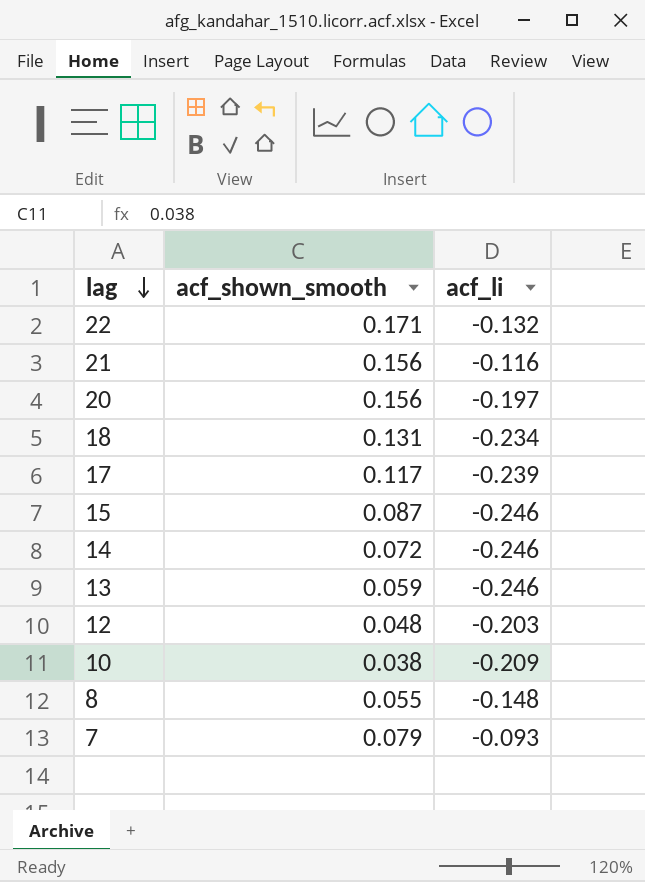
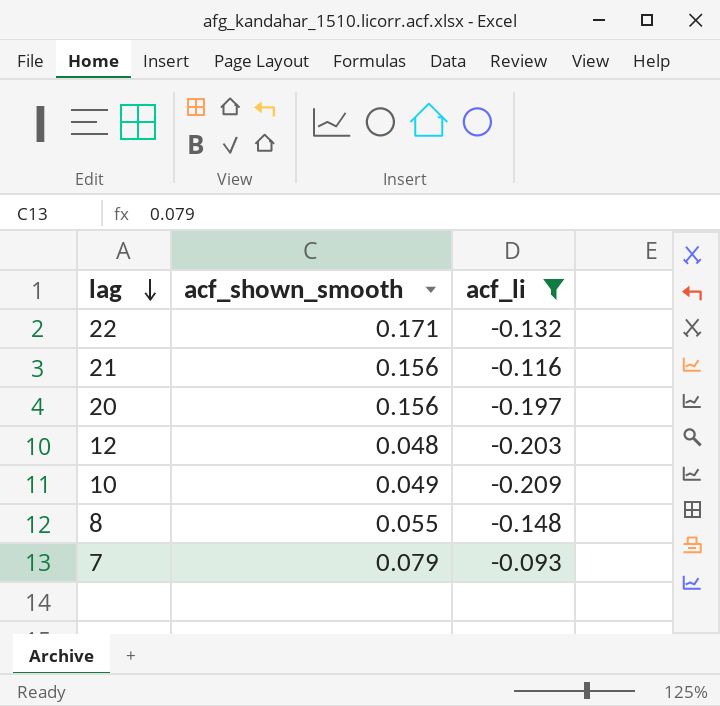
filter: none -> acf_li >= -0.209
10 | acf_shown_smooth: 0.038 -> 0.049

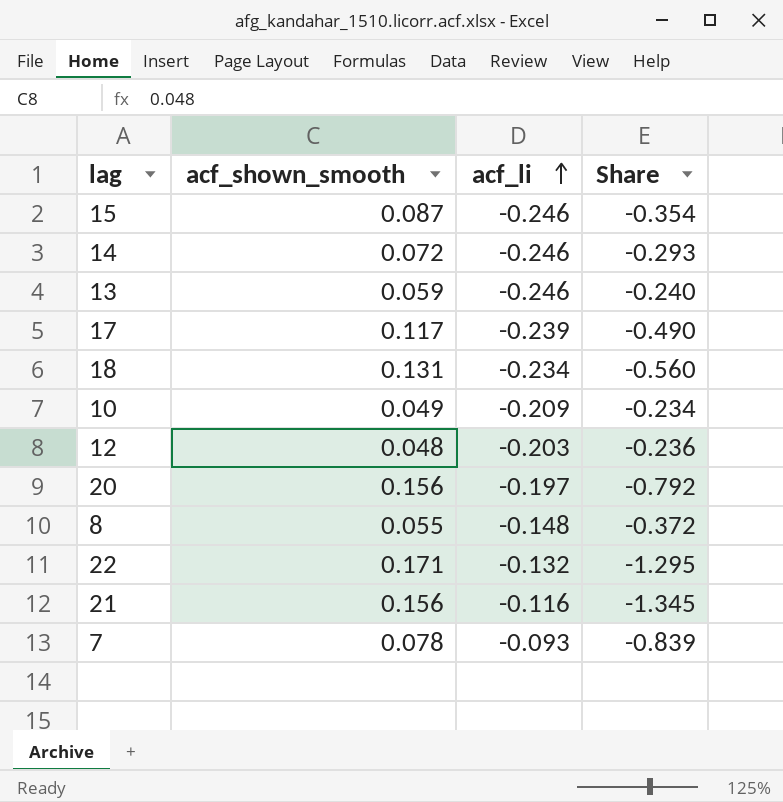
filter: acf_li >= -0.209 -> none
row order: lag descending -> acf_li ascending
column Share | formula: none -> [acf_shown_smooth] / [acf_li]
7 | acf_shown_smooth: 0.079 -> 0.078

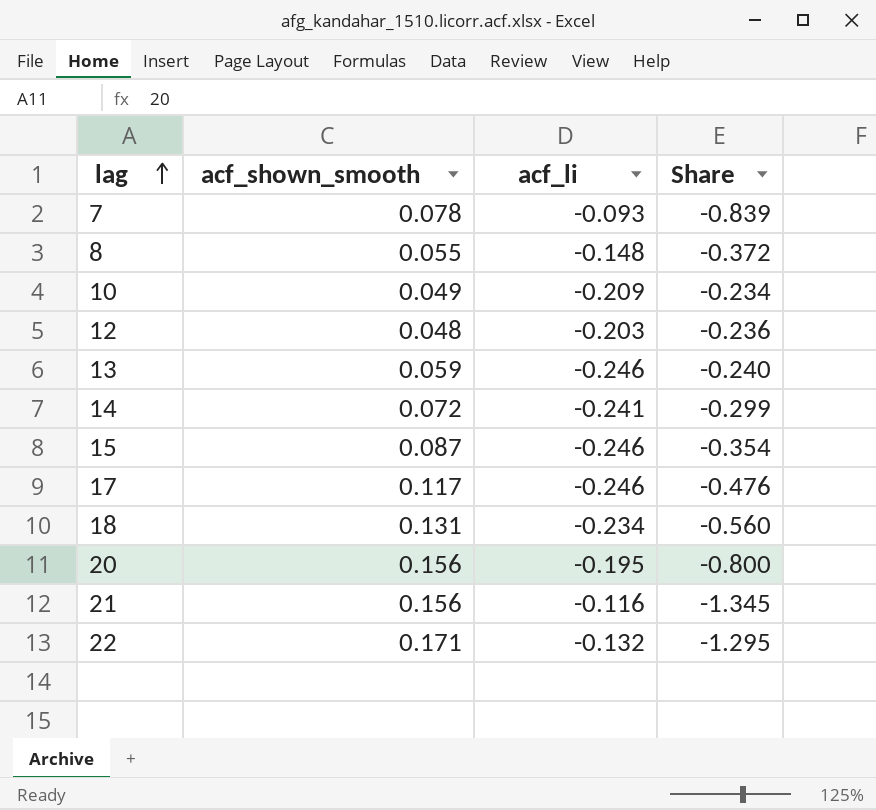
row order: acf_li ascending -> lag ascending
14 | acf_li: -0.246 -> -0.241
14 | Share: -0.293 -> -0.299
17 | acf_li: -0.239 -> -0.246
17 | Share: -0.490 -> -0.476
20 | acf_li: -0.197 -> -0.195
20 | Share: -0.792 -> -0.800

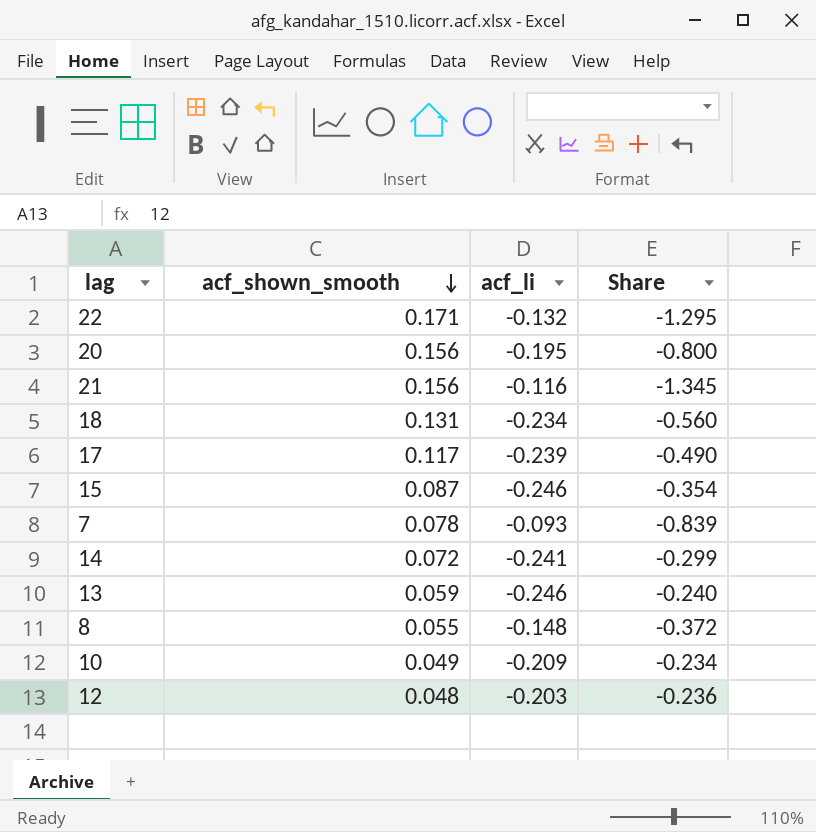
row order: lag ascending -> acf_shown_smooth descending
17 | acf_li: -0.246 -> -0.239
17 | Share: -0.476 -> -0.490

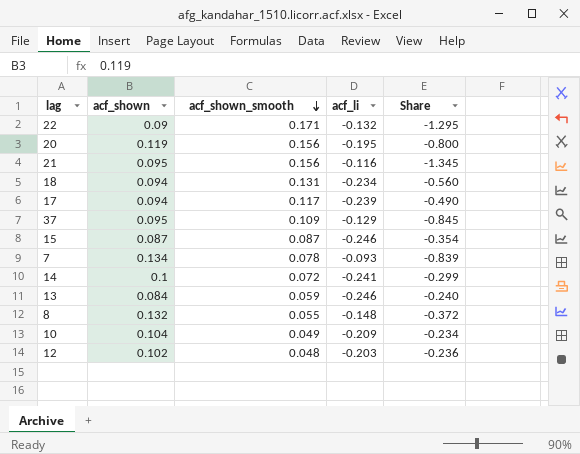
column acf_shown | position: none -> 2
row 37: none -> 0.095 | 0.109 | -0.129 | -0.845

